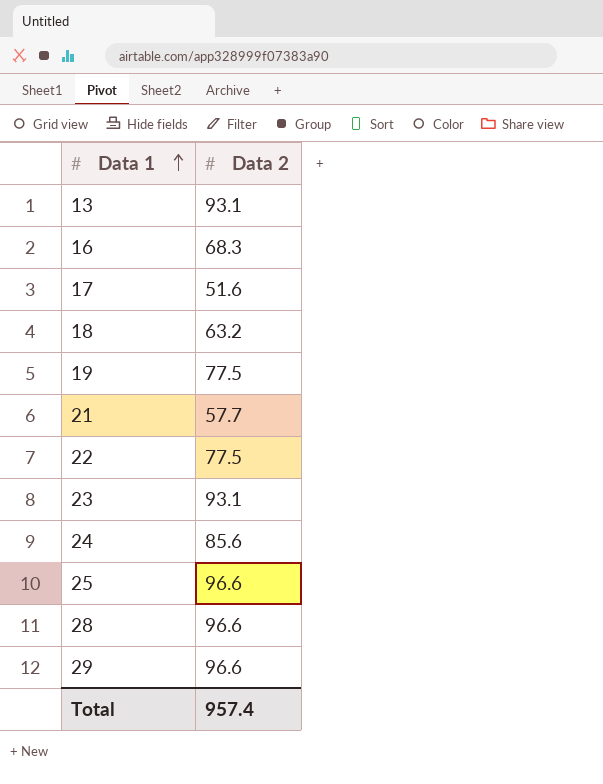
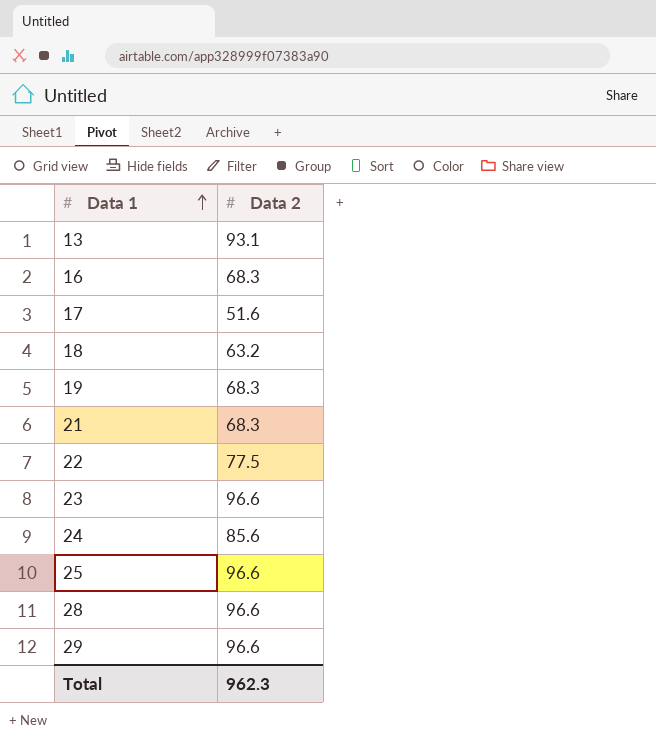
19 | Data 2: 77.5 -> 68.3
21 | Data 2: 57.7 -> 68.3
23 | Data 2: 93.1 -> 96.6
Total | Data 2: 957.4 -> 962.3

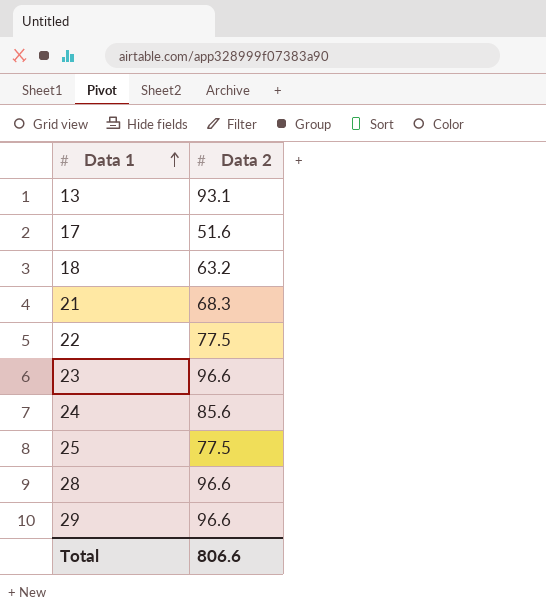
row 16: 68.3 -> none
row 19: 68.3 -> none
25 | Data 2: 96.6 -> 77.5
Total | Data 2: 962.3 -> 806.6

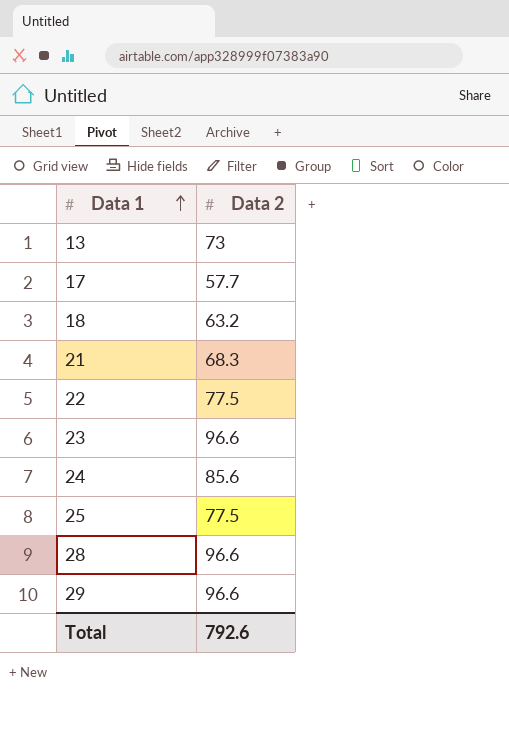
13 | Data 2: 93.1 -> 73
17 | Data 2: 51.6 -> 57.7
Total | Data 2: 806.6 -> 792.6

